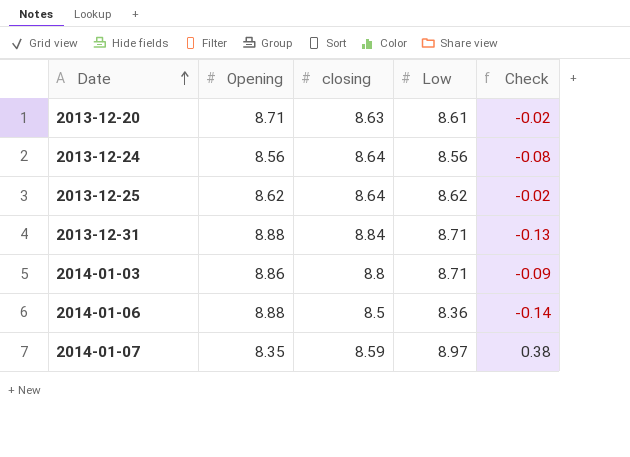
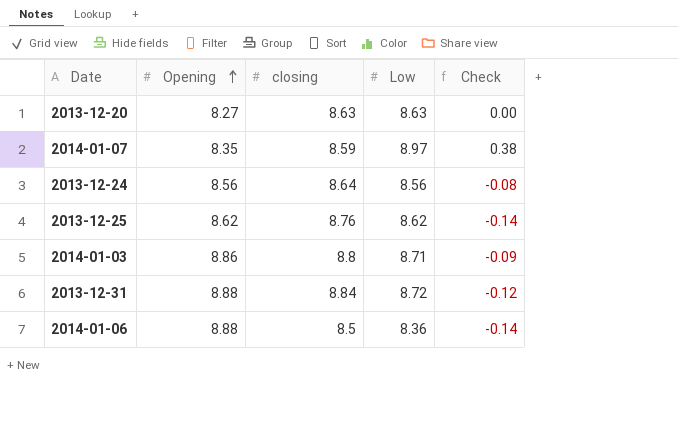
row order: Date ascending -> Opening ascending
2013-12-20 | Opening: 8.71 -> 8.27
2013-12-20 | Low: 8.61 -> 8.63
2013-12-20 | Check: -0.02 -> 0.00
2013-12-25 | closing: 8.64 -> 8.76
2013-12-25 | Check: -0.02 -> -0.14
2013-12-31 | Low: 8.71 -> 8.72
2013-12-31 | Check: -0.13 -> -0.12

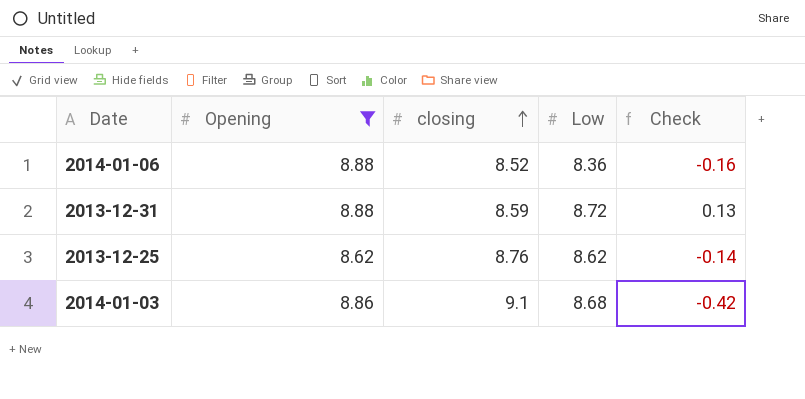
filter: none -> Opening >= 8.62
row order: Opening ascending -> closing ascending
2014-01-06 | closing: 8.5 -> 8.52
2014-01-06 | Check: -0.14 -> -0.16
2013-12-31 | closing: 8.84 -> 8.59
2013-12-31 | Check: -0.12 -> 0.13
2014-01-03 | closing: 8.8 -> 9.1
2014-01-03 | Low: 8.71 -> 8.68
2014-01-03 | Check: -0.09 -> -0.42

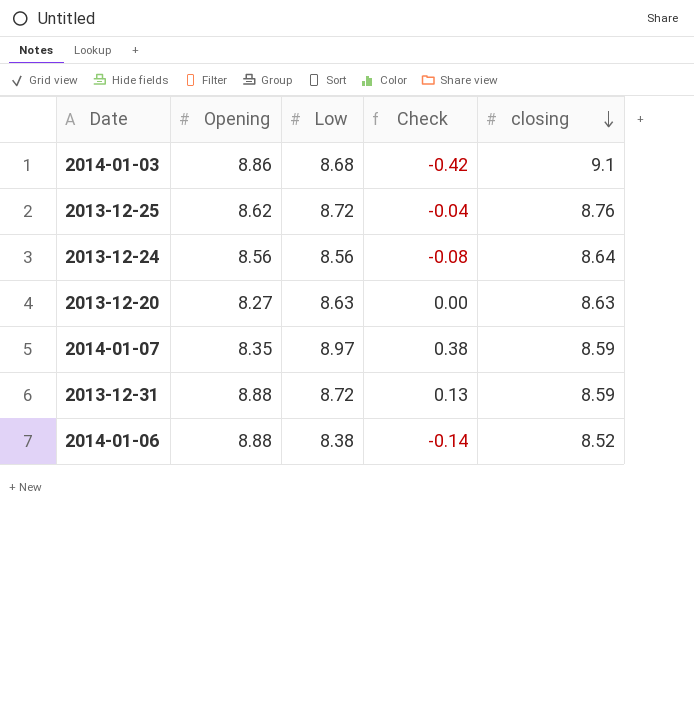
filter: Opening >= 8.62 -> none
row order: closing ascending -> closing descending
column closing | position: 3 -> 5
2013-12-25 | Low: 8.62 -> 8.72
2013-12-25 | Check: -0.14 -> -0.04
2014-01-06 | Low: 8.36 -> 8.38
2014-01-06 | Check: -0.16 -> -0.14

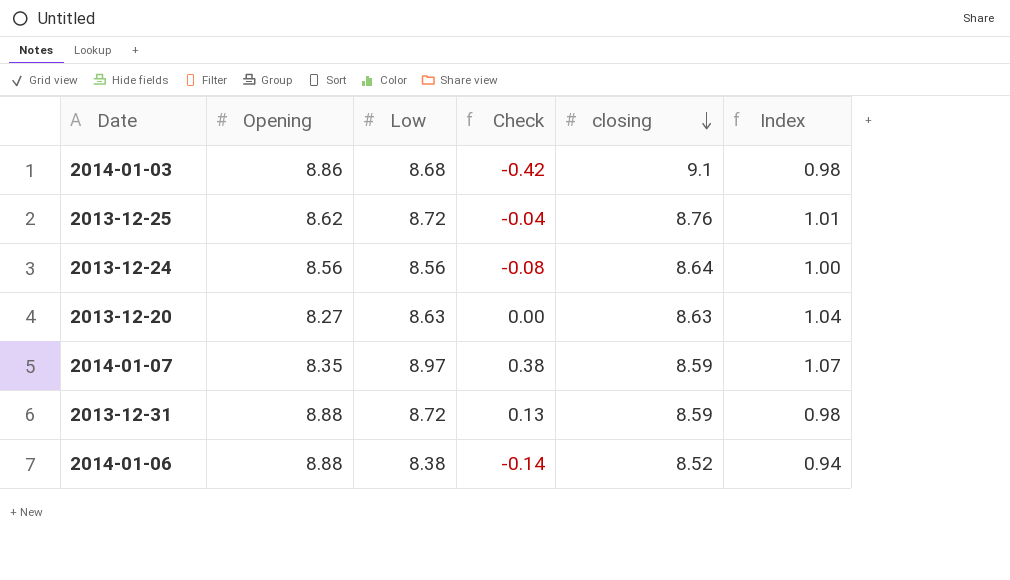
column Index | formula: none -> [Low] / [Opening]

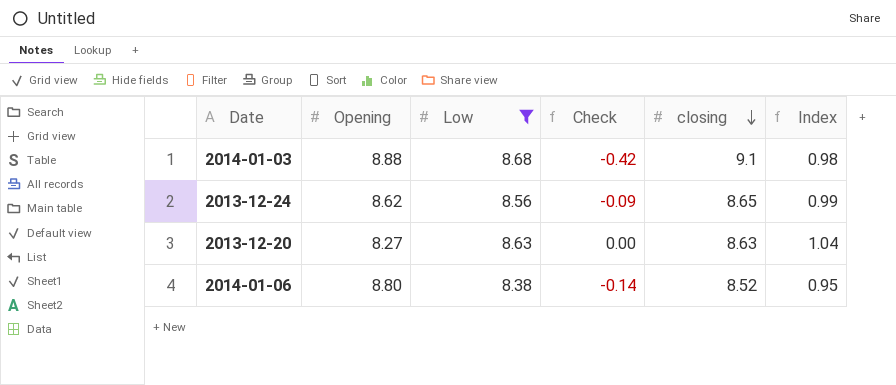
filter: none -> Low <= 8.68
2014-01-03 | Opening: 8.86 -> 8.88
2013-12-24 | Opening: 8.56 -> 8.62
2013-12-24 | Check: -0.08 -> -0.09
2013-12-24 | closing: 8.64 -> 8.65
2013-12-24 | Index: 1.00 -> 0.99
2014-01-06 | Opening: 8.88 -> 8.80
2014-01-06 | Index: 0.94 -> 0.95

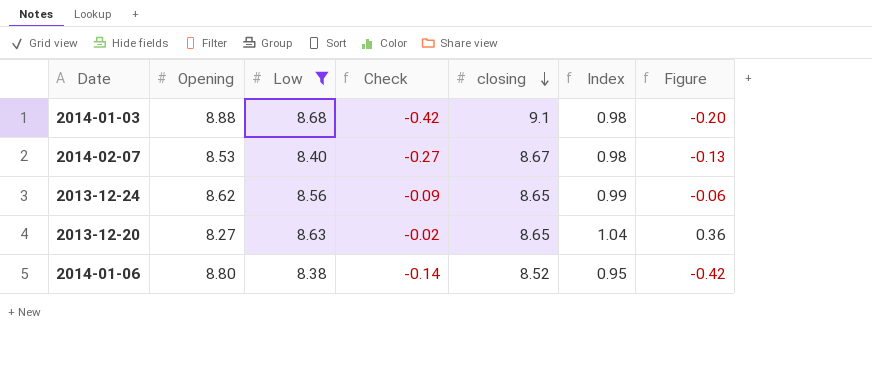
column Figure | formula: none -> [Low] - [Opening]
row 2014-02-07: none -> 8.53 | 8.40 | -0.27 | 8.67 | 0.98 | -0.13
2013-12-20 | Check: 0.00 -> -0.02
2013-12-20 | closing: 8.63 -> 8.65

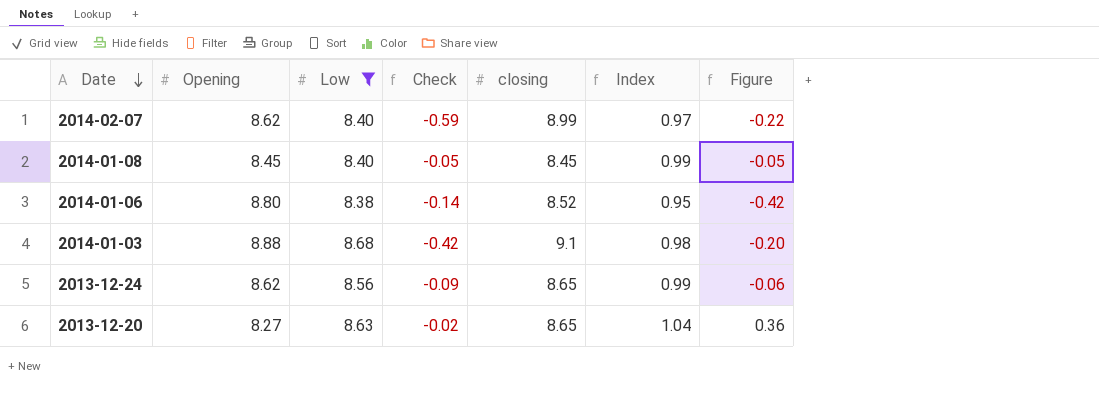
row order: closing descending -> Date descending
2014-02-07 | Opening: 8.53 -> 8.62
2014-02-07 | Check: -0.27 -> -0.59
2014-02-07 | closing: 8.67 -> 8.99
2014-02-07 | Index: 0.98 -> 0.97
2014-02-07 | Figure: -0.13 -> -0.22
row 2014-01-08: none -> 8.45 | 8.40 | -0.05 | 8.45 | 0.99 | -0.05

